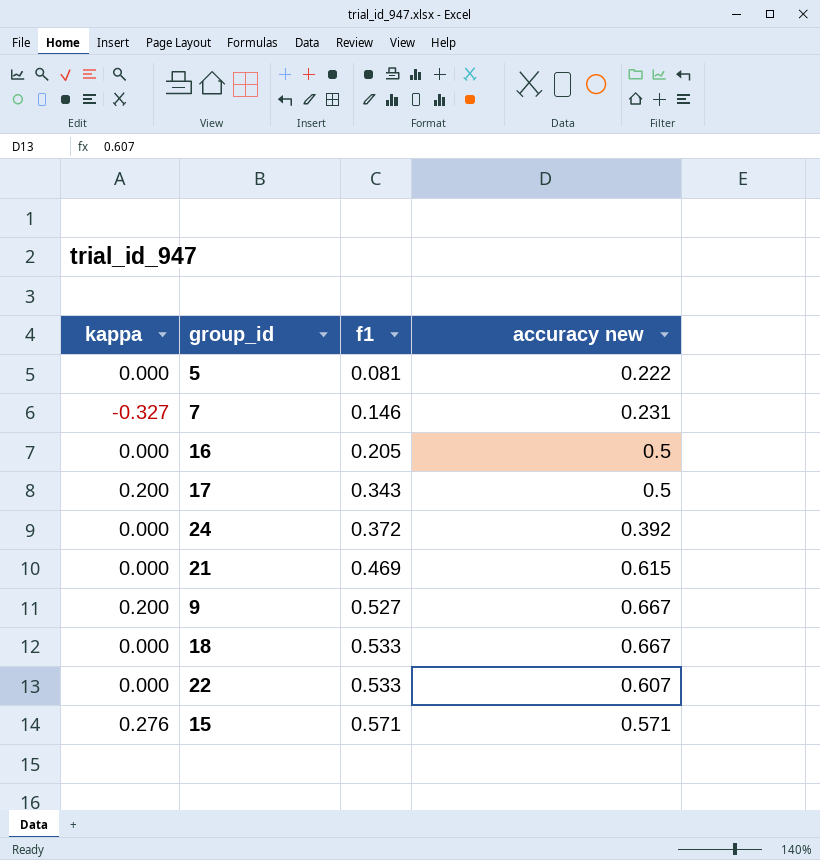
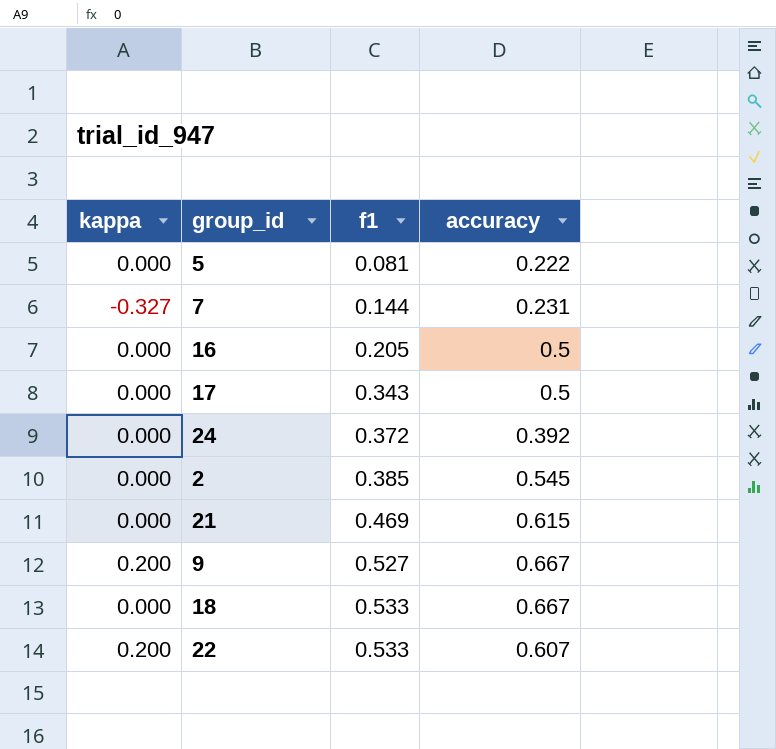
column name: accuracy new -> accuracy
row 15: 0.276 | 0.571 | 0.571 -> none
7 | f1: 0.146 -> 0.144
17 | kappa: 0.200 -> 0.000
row 2: none -> 0.000 | 0.385 | 0.545
22 | kappa: 0.000 -> 0.200

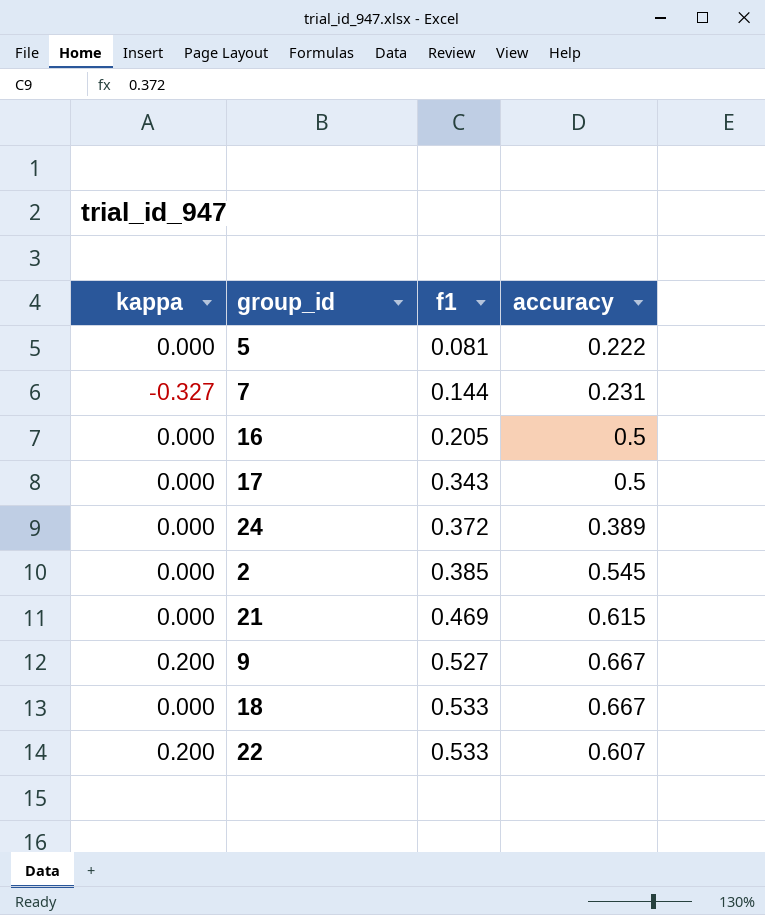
24 | accuracy: 0.392 -> 0.389

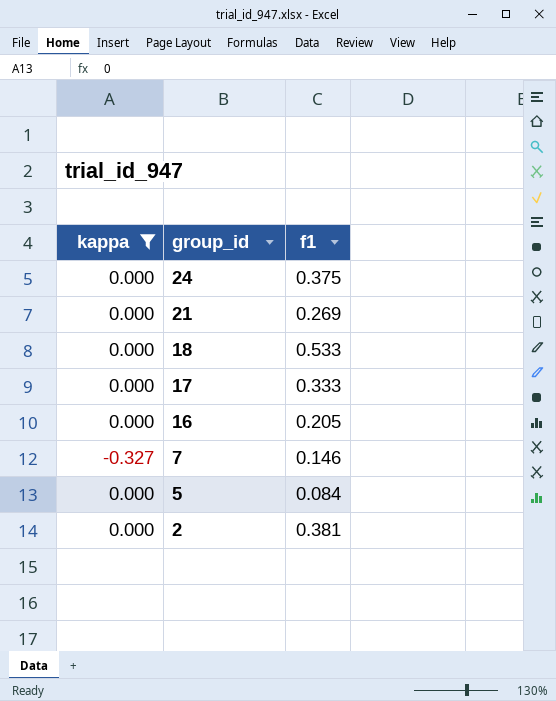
filter: none -> kappa != 0.200
row order: f1 ascending -> group_id descending
column accuracy | position: 4 -> none
24 | f1: 0.372 -> 0.375
21 | f1: 0.469 -> 0.269
17 | f1: 0.343 -> 0.333
7 | f1: 0.144 -> 0.146
5 | f1: 0.081 -> 0.084
2 | f1: 0.385 -> 0.381

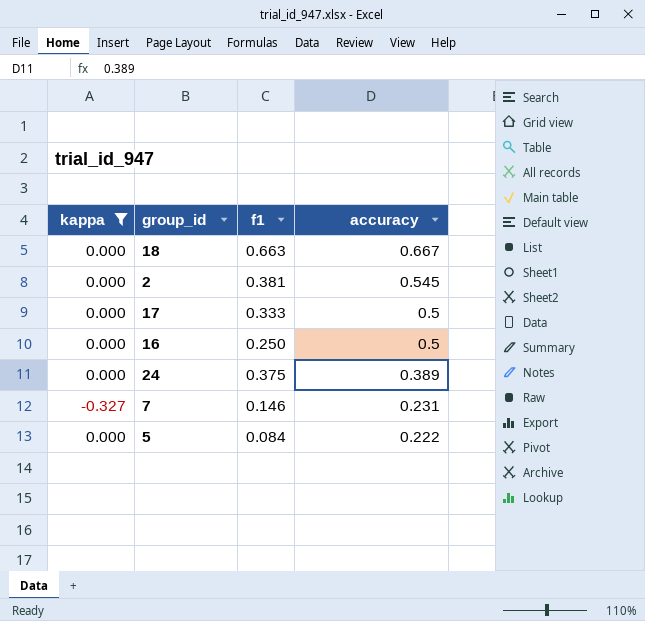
row order: group_id descending -> accuracy descending
column accuracy | position: none -> 4
row 21: 0.000 | 0.269 -> none
18 | f1: 0.533 -> 0.663
16 | f1: 0.205 -> 0.250

